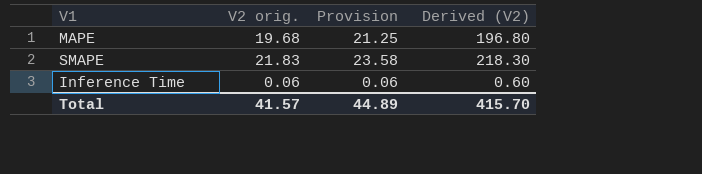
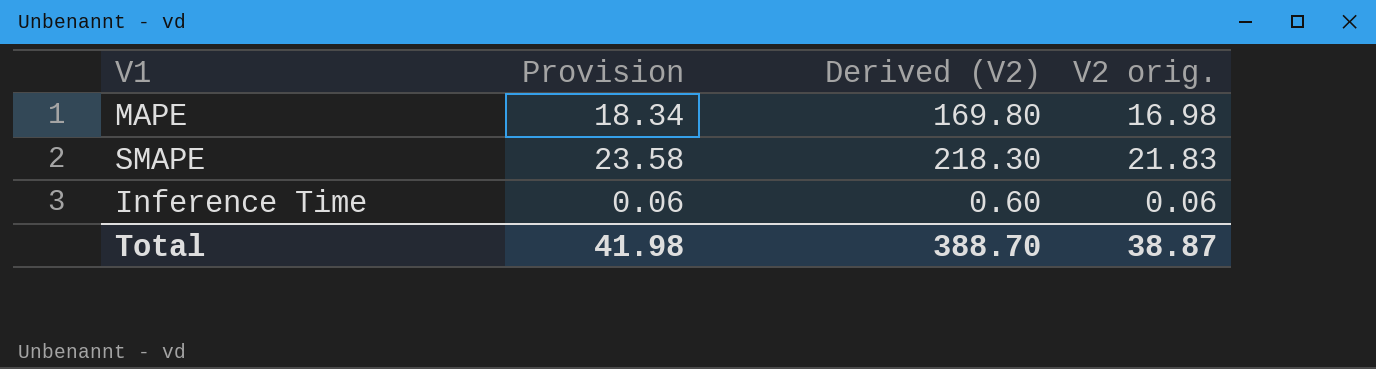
column V2 orig. | position: 2 -> 4
MAPE | Provision: 21.25 -> 18.34
MAPE | Derived (V2): 196.80 -> 169.80
MAPE | V2 orig.: 19.68 -> 16.98
Total | Provision: 44.89 -> 41.98
Total | Derived (V2): 415.70 -> 388.70
Total | V2 orig.: 41.57 -> 38.87

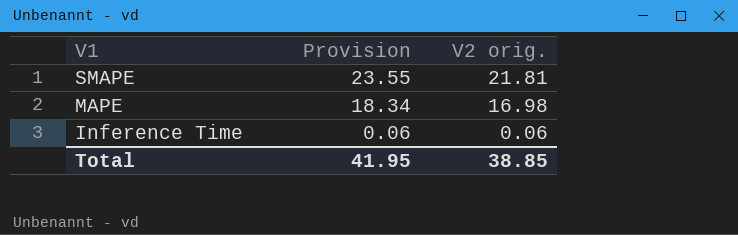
row order: none -> V1 descending
column Derived (V2) | formula: [V2 orig.] * 10 -> none
SMAPE | Provision: 23.58 -> 23.55
SMAPE | V2 orig.: 21.83 -> 21.81
Total | Provision: 41.98 -> 41.95
Total | V2 orig.: 38.87 -> 38.85

